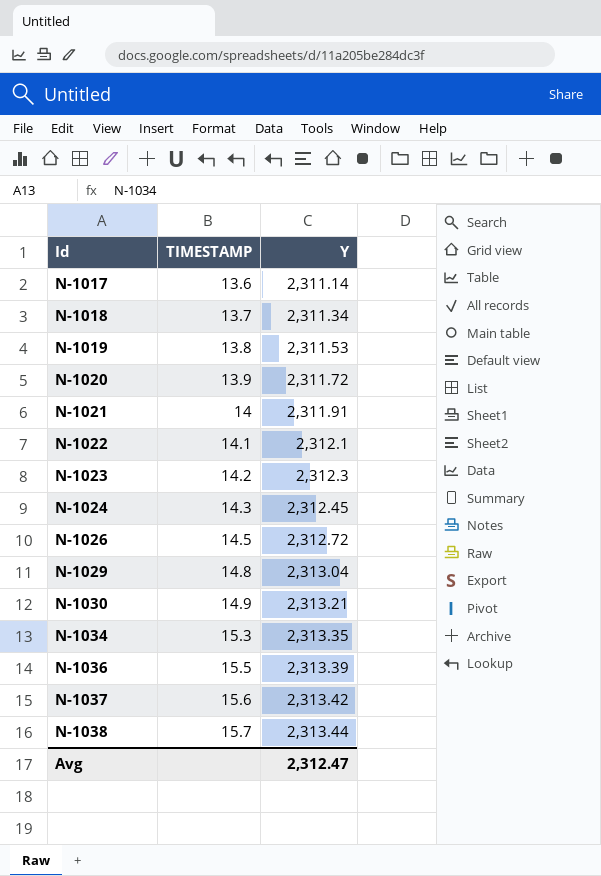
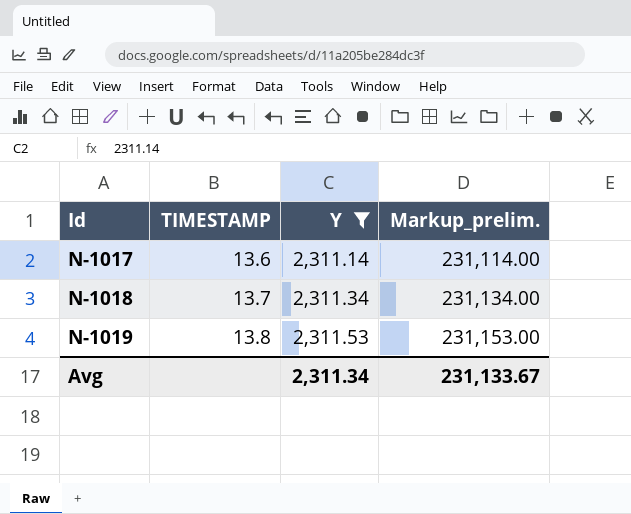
filter: none -> Y <= 2,311.53
column Markup_prelim. | formula: none -> [Y] * 100
Avg | Y: 2,312.47 -> 2,311.34

